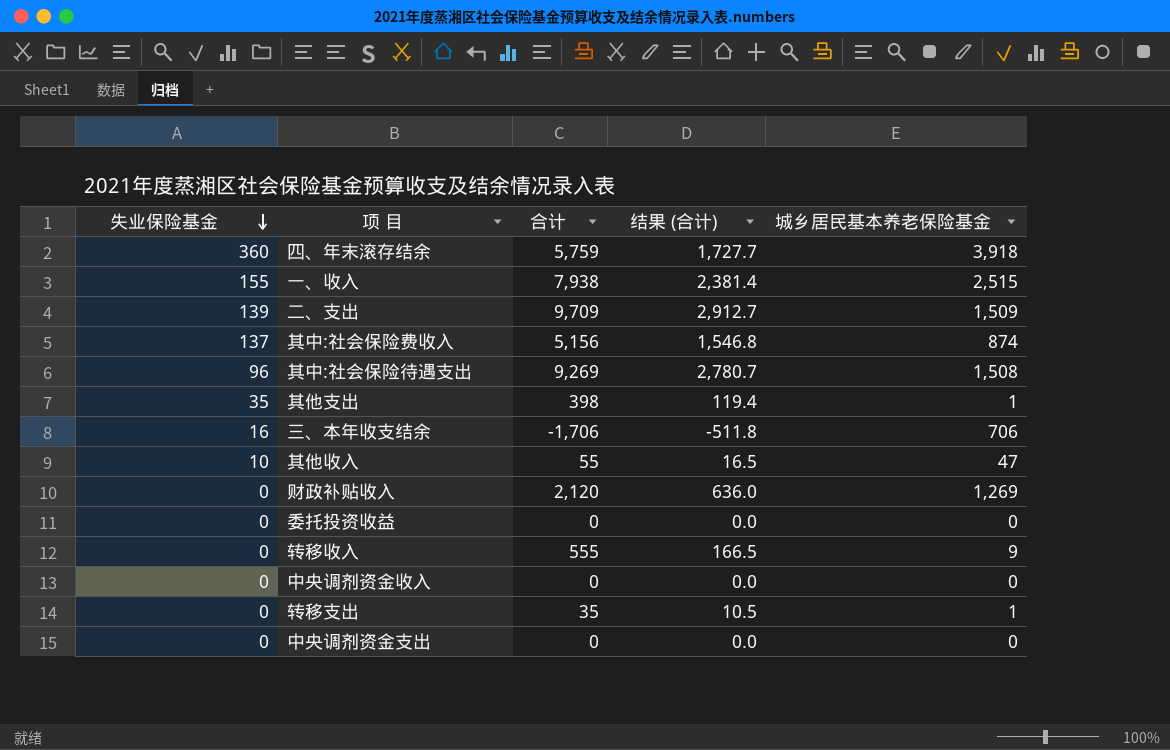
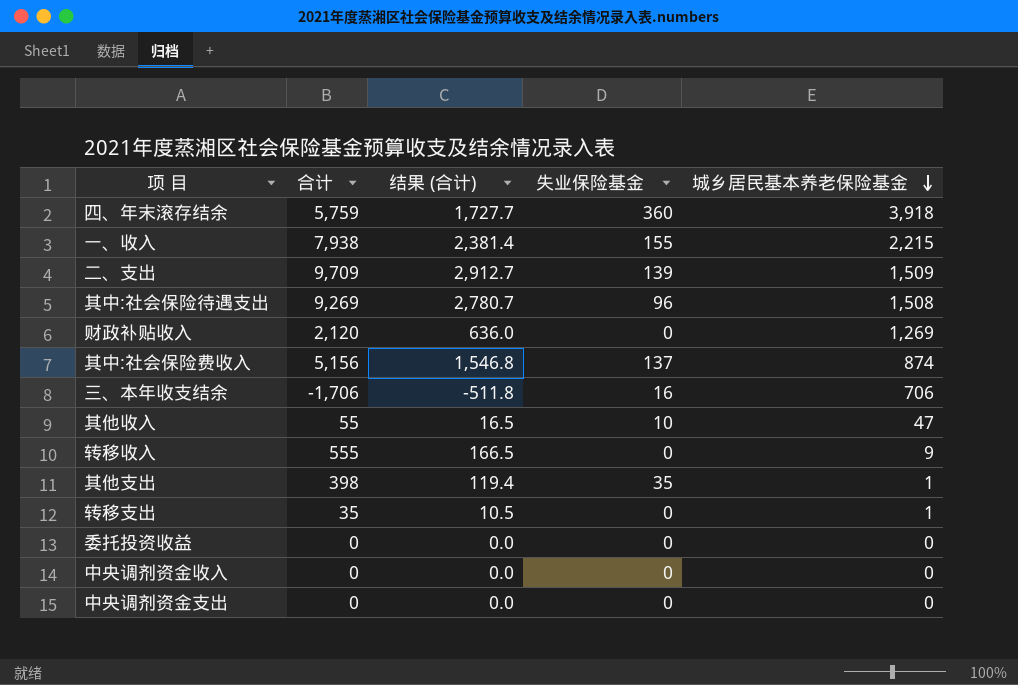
row order: 失业保险基金 descending -> 城乡居民基本养老保险基金 descending
column 失业保险基金 | position: 1 -> 4
一、收入 | 城乡居民基本养老保险基金: 2,515 -> 2,215

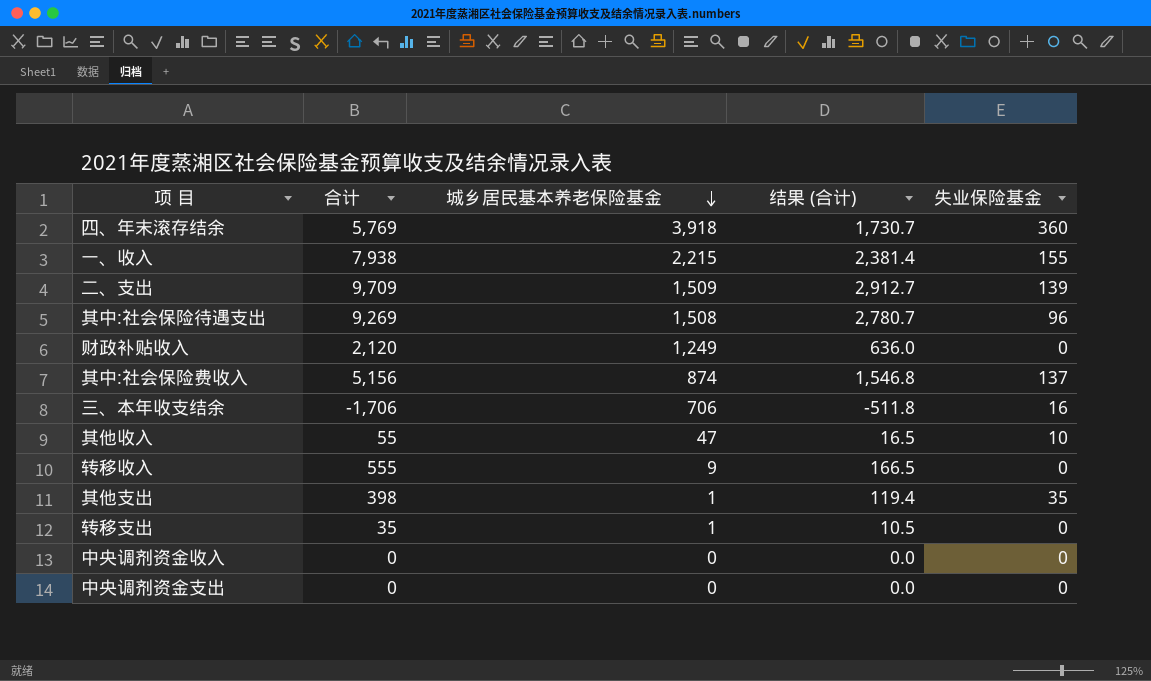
column 城乡居民基本养老保险基金 | position: 5 -> 3
row 委托投资收益: 0 | 0.0 | 0 | 0 -> none
四、年末滚存结余 | 合计: 5,759 -> 5,769
四、年末滚存结余 | 结果 (合计): 1,727.7 -> 1,730.7
财政补贴收入 | 城乡居民基本养老保险基金: 1,269 -> 1,249

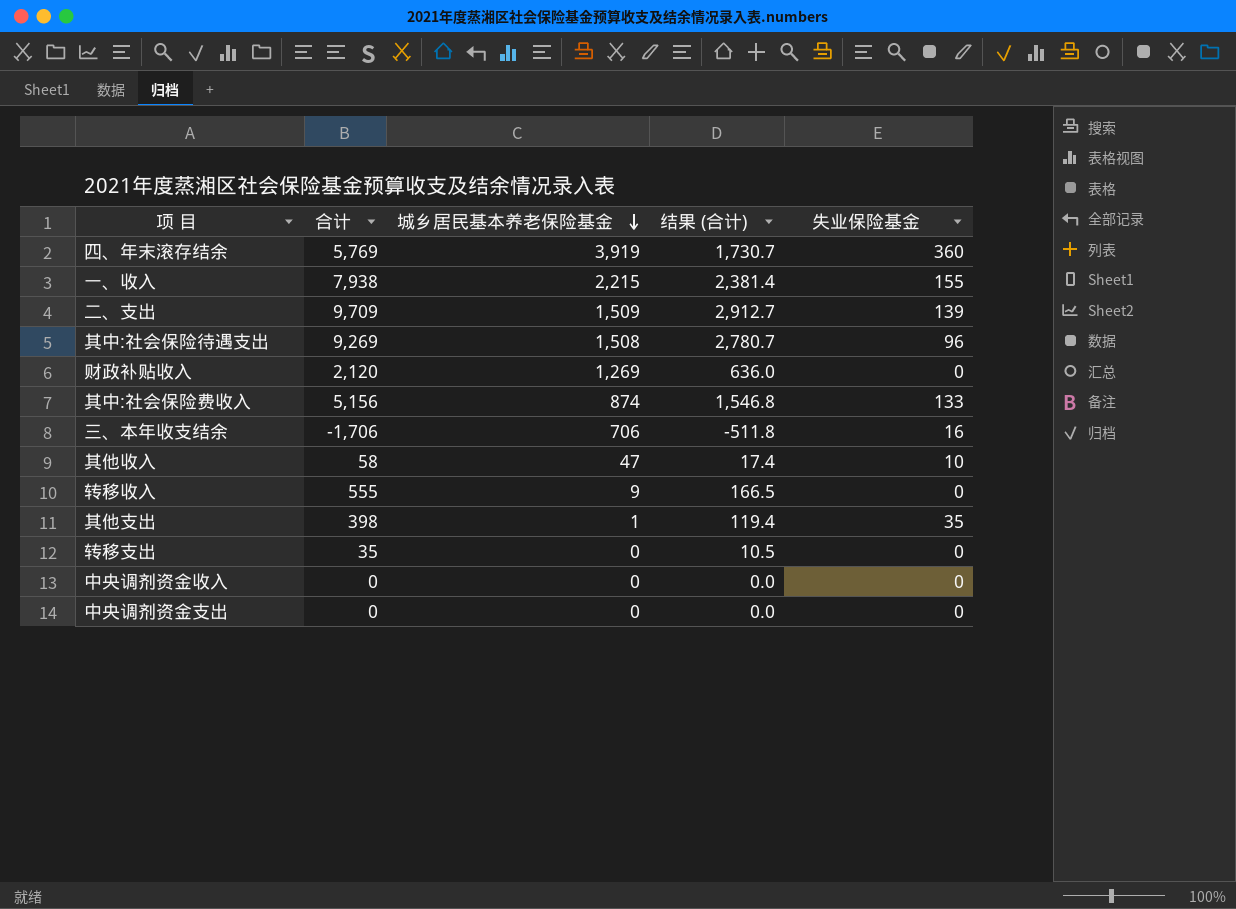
四、年末滚存结余 | 城乡居民基本养老保险基金: 3,918 -> 3,919
财政补贴收入 | 城乡居民基本养老保险基金: 1,249 -> 1,269
其中:社会保险费收入 | 失业保险基金: 137 -> 133
其他收入 | 合计: 55 -> 58
其他收入 | 结果 (合计): 16.5 -> 17.4
转移支出 | 城乡居民基本养老保险基金: 1 -> 0

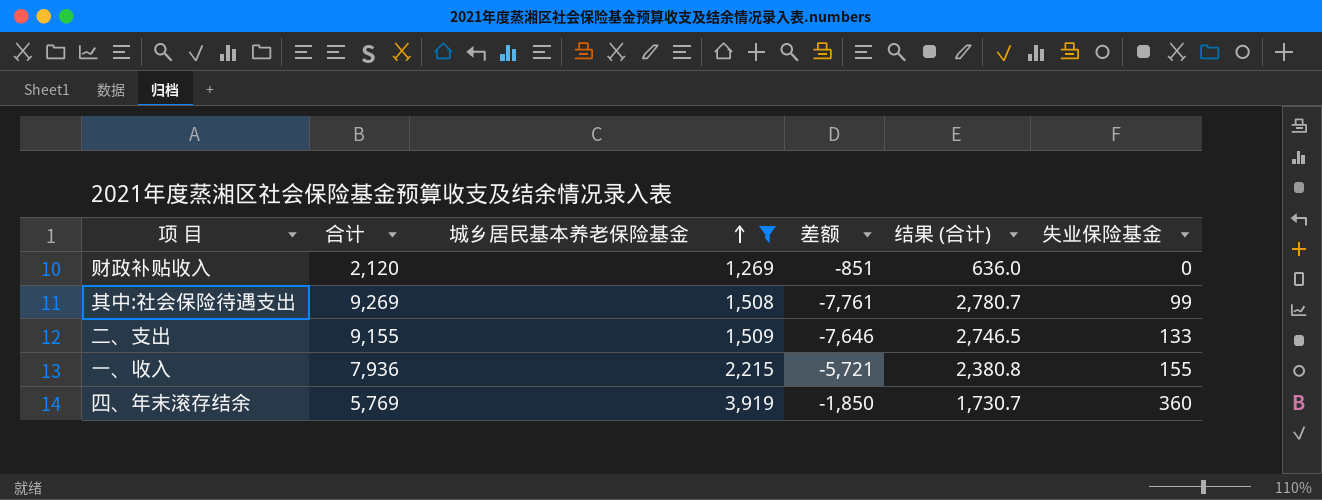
filter: none -> 城乡居民基本养老保险基金 >= 1,269
row order: 城乡居民基本养老保险基金 descending -> 城乡居民基本养老保险基金 ascending
column 差额 | formula: none -> [城乡居民基本养老保险基金] - [合计]
其中:社会保险待遇支出 | 失业保险基金: 96 -> 99
二、支出 | 合计: 9,709 -> 9,155
二、支出 | 结果 (合计): 2,912.7 -> 2,746.5
二、支出 | 失业保险基金: 139 -> 133
一、收入 | 合计: 7,938 -> 7,936
一、收入 | 结果 (合计): 2,381.4 -> 2,380.8

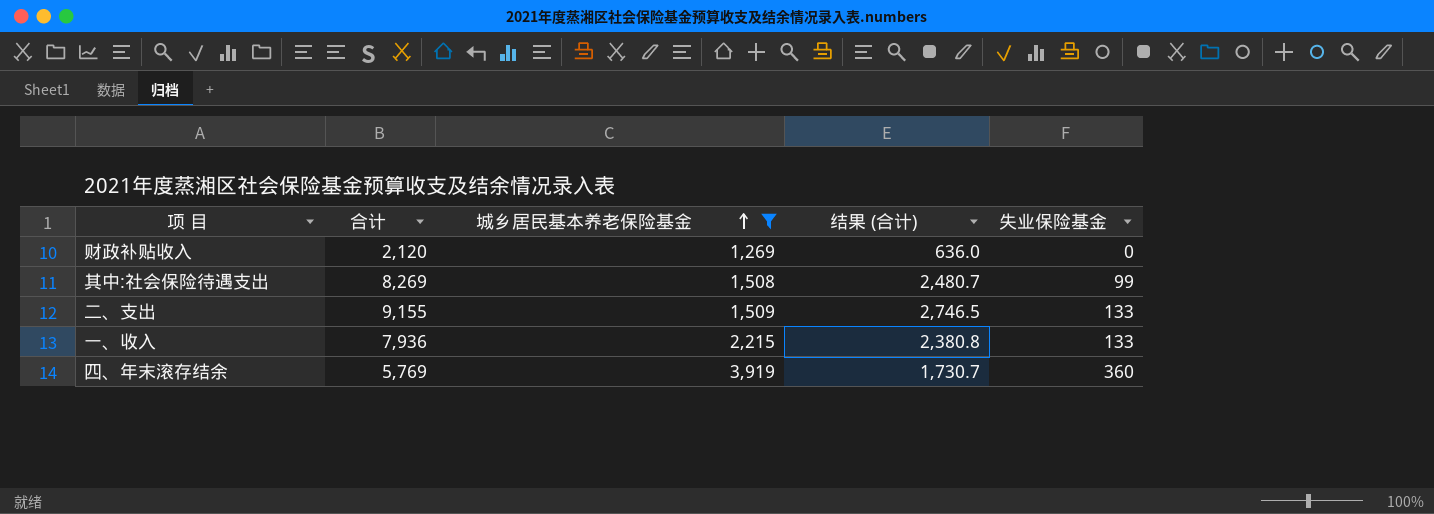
column 差额 | formula: [城乡居民基本养老保险基金] - [合计] -> none
其中:社会保险待遇支出 | 合计: 9,269 -> 8,269
其中:社会保险待遇支出 | 结果 (合计): 2,780.7 -> 2,480.7
一、收入 | 失业保险基金: 155 -> 133

